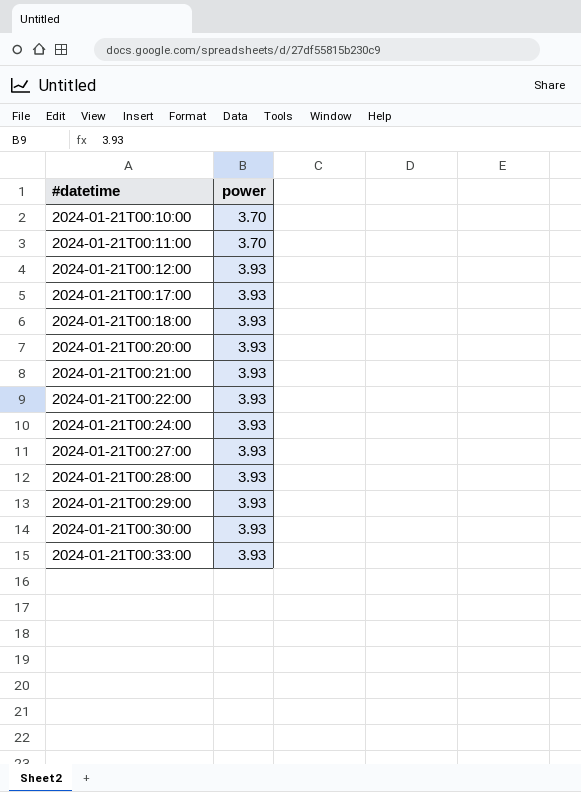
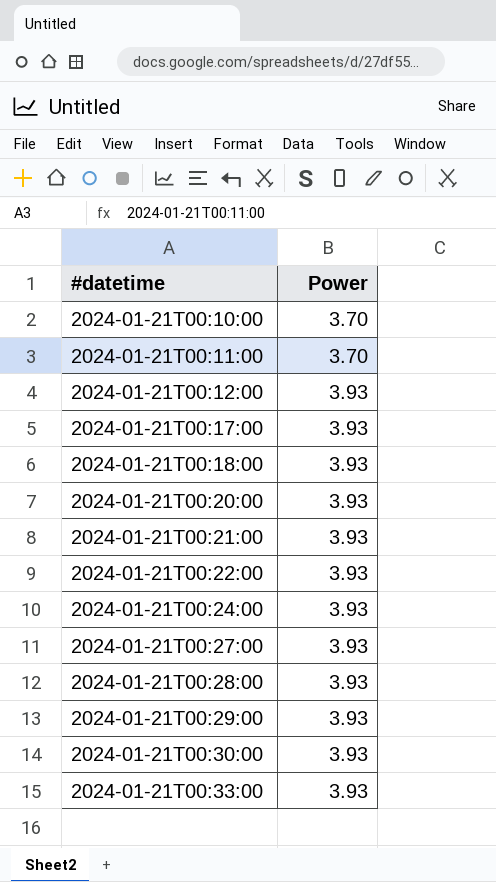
column name: power -> Power

